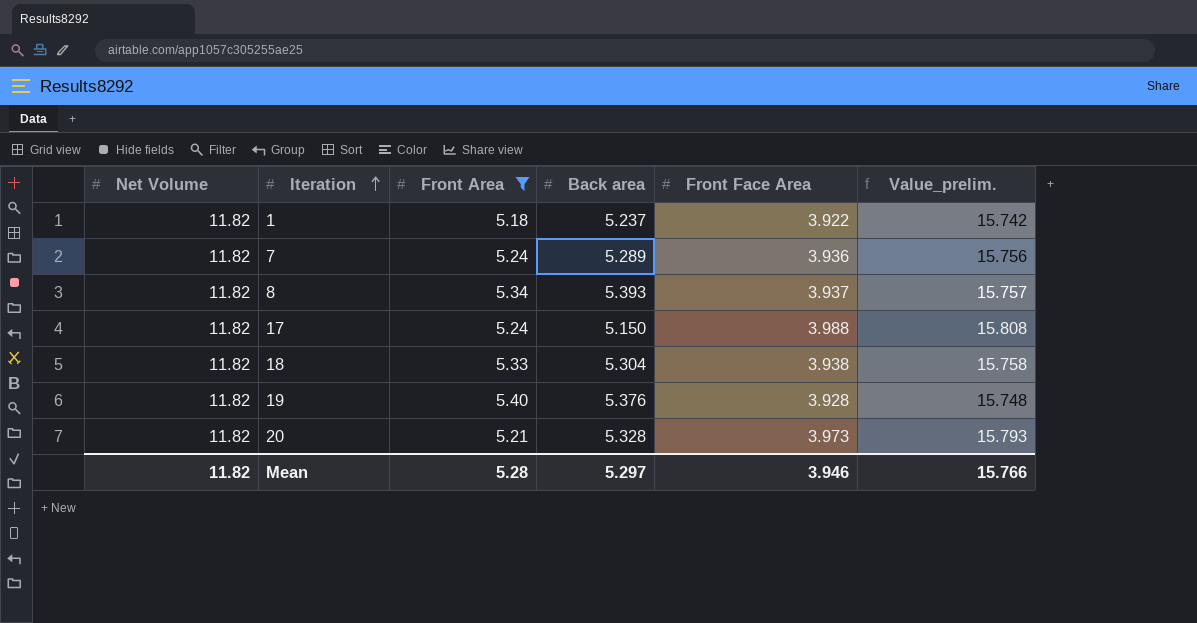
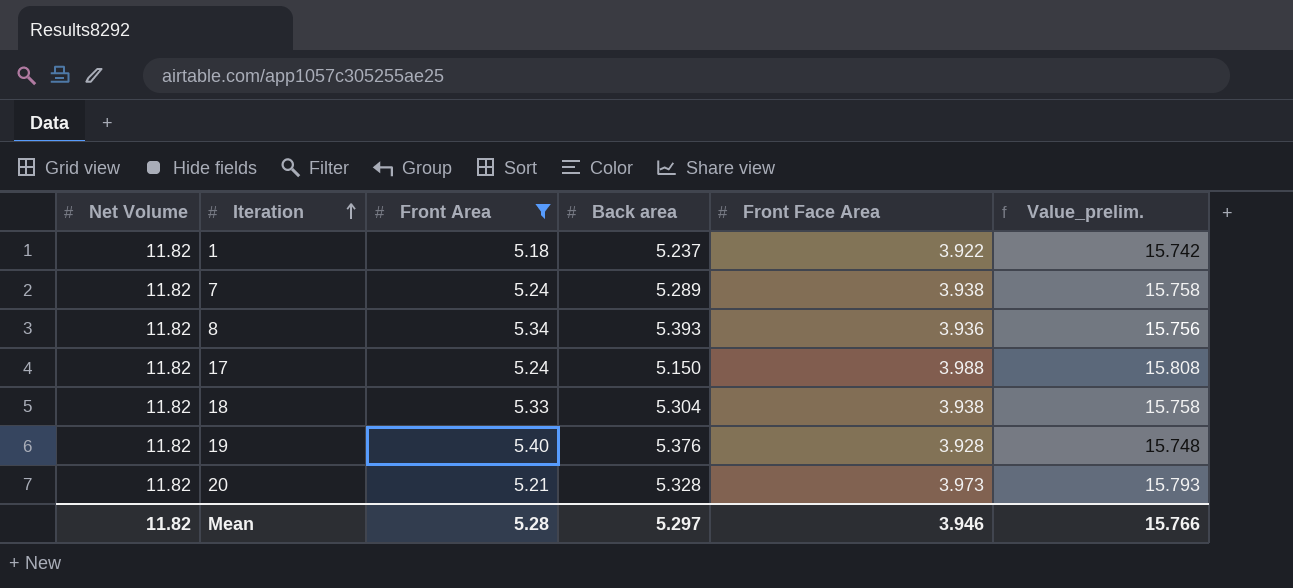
7 | Front Face Area: 3.936 -> 3.938
7 | Value_prelim.: 15.756 -> 15.758
8 | Front Face Area: 3.937 -> 3.936
8 | Value_prelim.: 15.757 -> 15.756

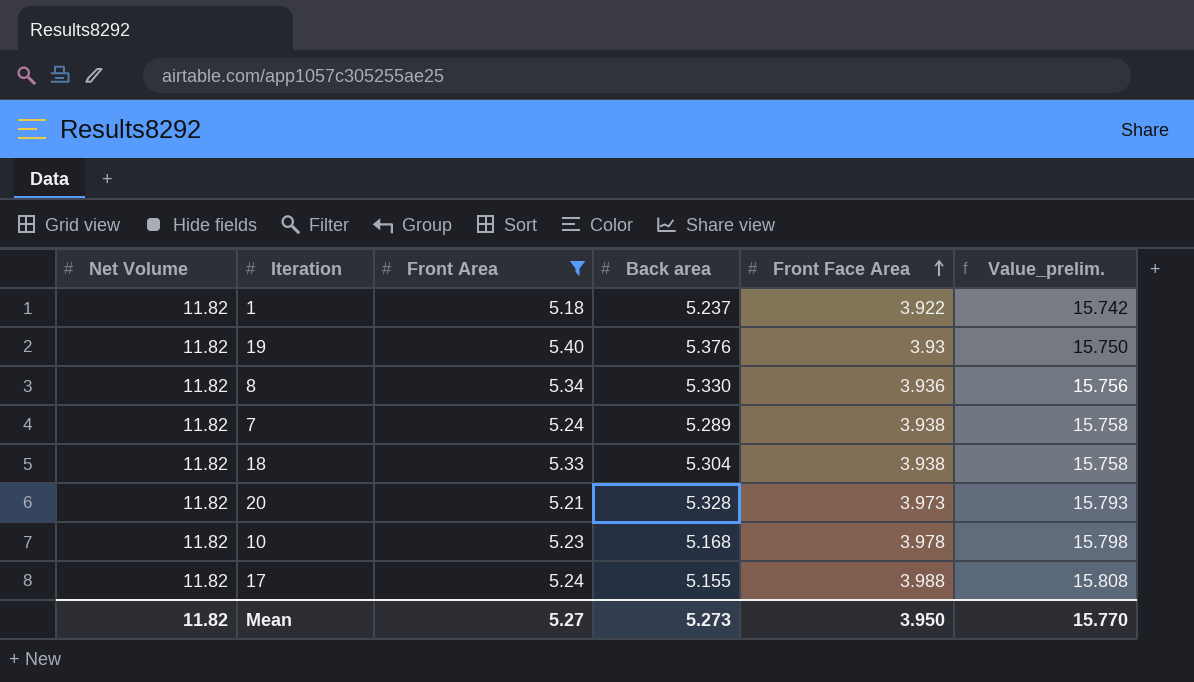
row order: Iteration ascending -> Front Face Area ascending
19 | Front Face Area: 3.928 -> 3.93
19 | Value_prelim.: 15.748 -> 15.750
8 | Back area: 5.393 -> 5.330
row 10: none -> 11.82 | 5.23 | 5.168 | 3.978 | 15.798
17 | Back area: 5.150 -> 5.155
Mean | Front Area: 5.28 -> 5.27
Mean | Back area: 5.297 -> 5.273
Mean | Front Face Area: 3.946 -> 3.950
Mean | Value_prelim.: 15.766 -> 15.770

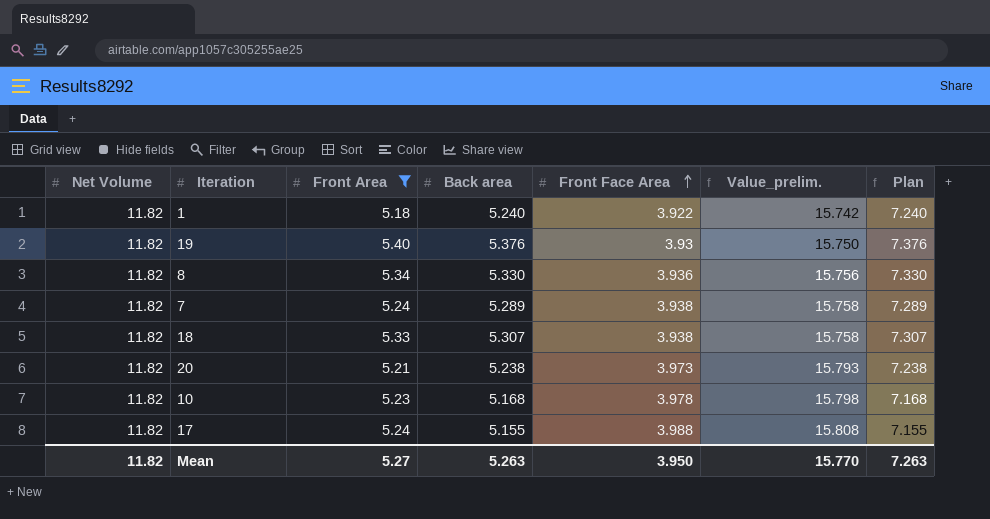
column Plan | formula: none -> [Back area] + 2
1 | Back area: 5.237 -> 5.240
18 | Back area: 5.304 -> 5.307
20 | Back area: 5.328 -> 5.238
Mean | Back area: 5.273 -> 5.263

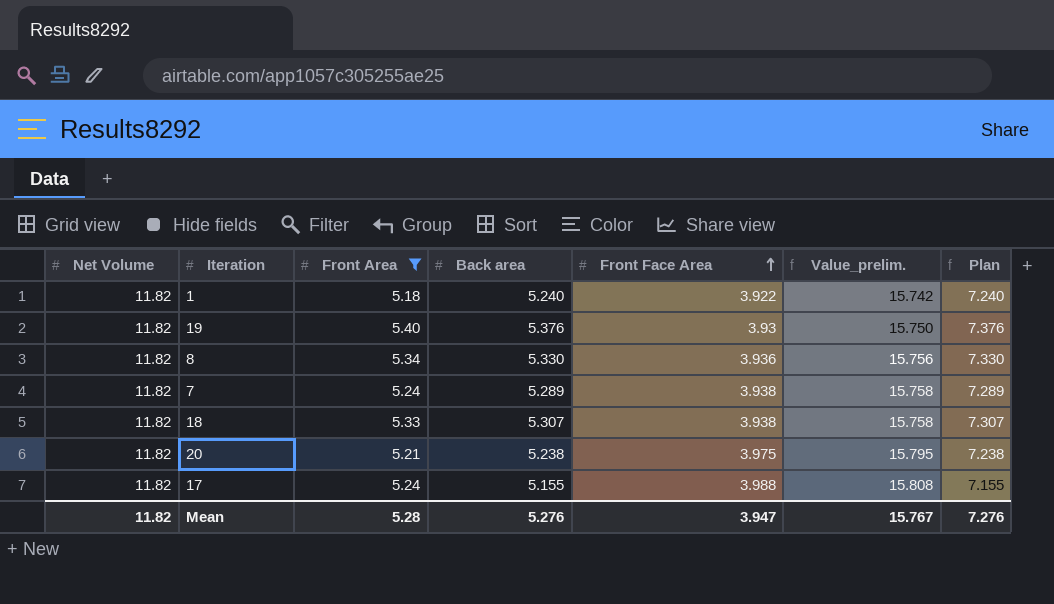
row 10: 11.82 | 5.23 | 5.168 | 3.978 | 15.798 | 7.168 -> none
20 | Front Face Area: 3.973 -> 3.975
20 | Value_prelim.: 15.793 -> 15.795
Mean | Front Area: 5.27 -> 5.28
Mean | Back area: 5.263 -> 5.276
Mean | Front Face Area: 3.950 -> 3.947
Mean | Value_prelim.: 15.770 -> 15.767
Mean | Plan: 7.263 -> 7.276

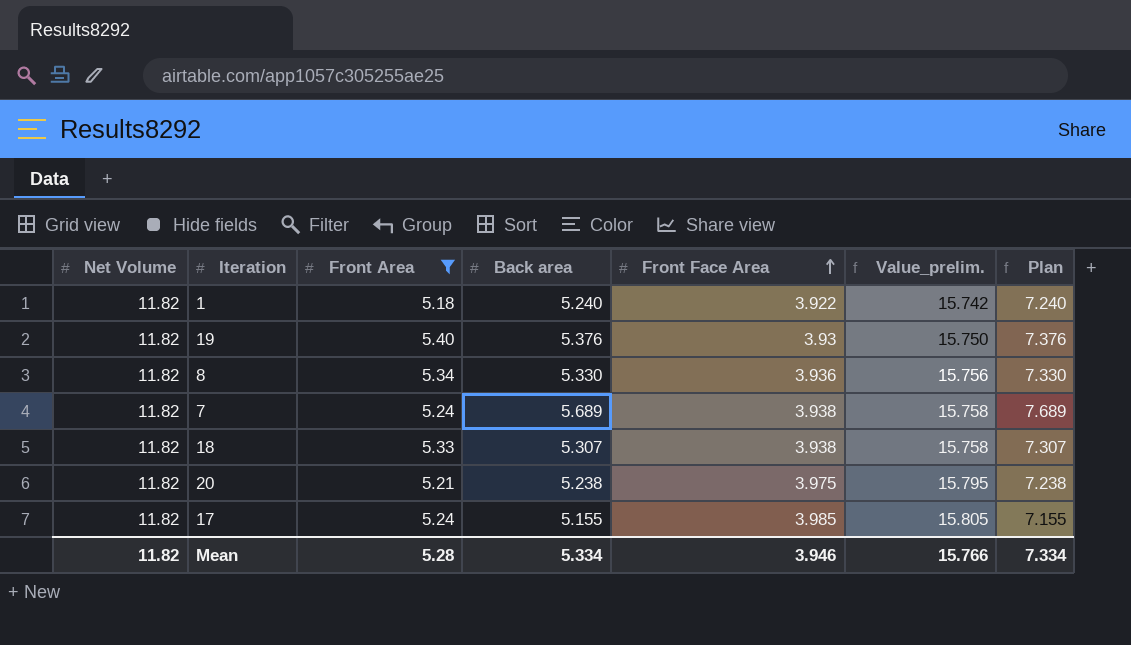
7 | Back area: 5.289 -> 5.689
7 | Plan: 7.289 -> 7.689
17 | Front Face Area: 3.988 -> 3.985
17 | Value_prelim.: 15.808 -> 15.805
Mean | Back area: 5.276 -> 5.334
Mean | Front Face Area: 3.947 -> 3.946
Mean | Value_prelim.: 15.767 -> 15.766
Mean | Plan: 7.276 -> 7.334

